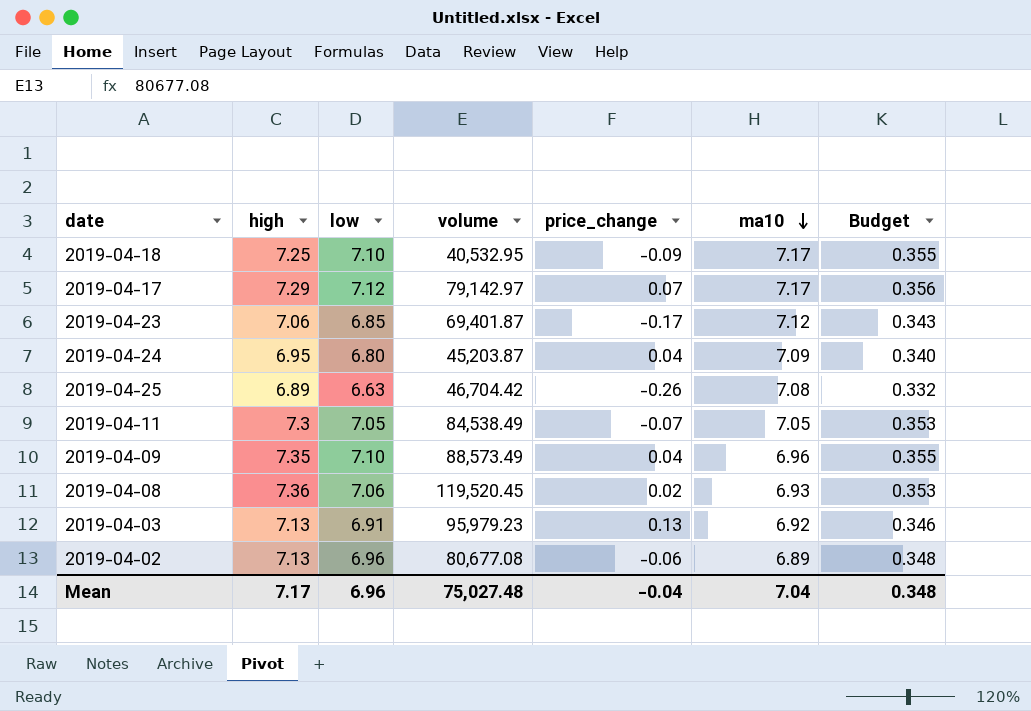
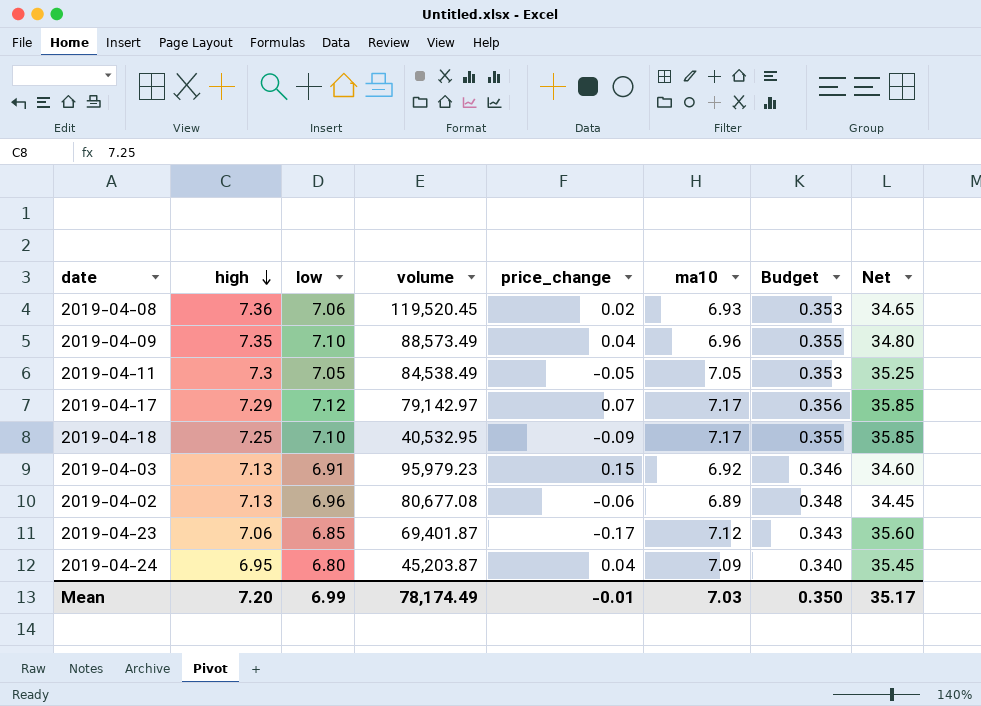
row order: ma10 descending -> high descending
column Net | formula: none -> [ma10] * 5
row 2019-04-25: 6.89 | 6.63 | 46,704.42 | -0.26 | 7.08 | 0.332 -> none
2019-04-11 | price_change: -0.07 -> -0.05
2019-04-03 | price_change: 0.13 -> 0.15
Mean | high: 7.17 -> 7.20
Mean | low: 6.96 -> 6.99
Mean | volume: 75,027.48 -> 78,174.49
Mean | price_change: -0.04 -> -0.01
Mean | ma10: 7.04 -> 7.03
Mean | Budget: 0.348 -> 0.350

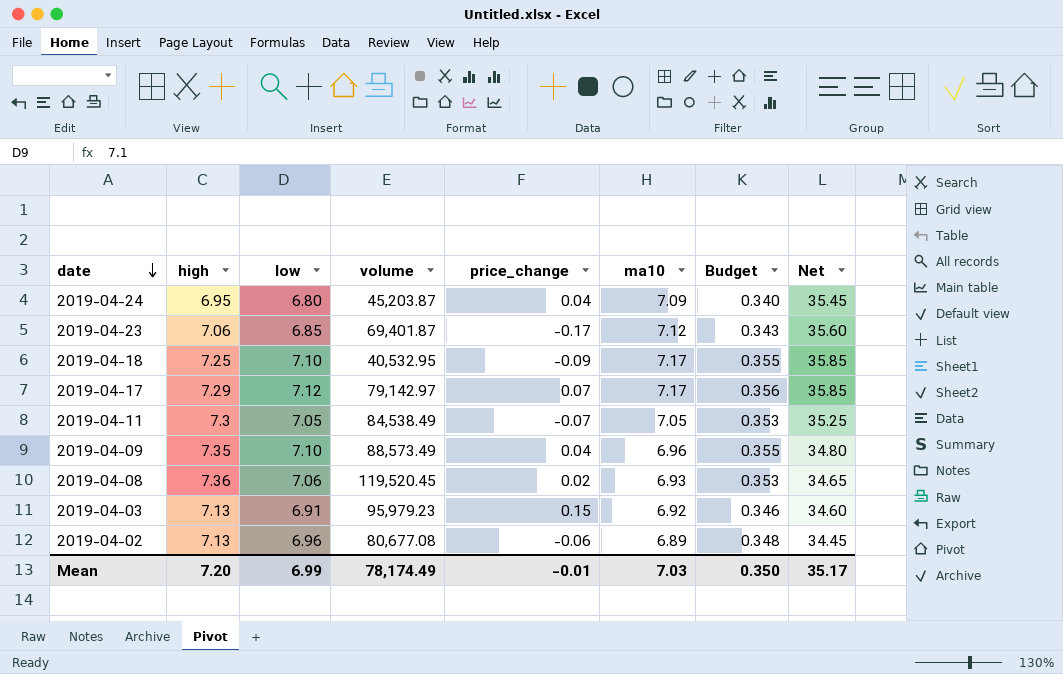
row order: high descending -> date descending
2019-04-11 | price_change: -0.05 -> -0.07

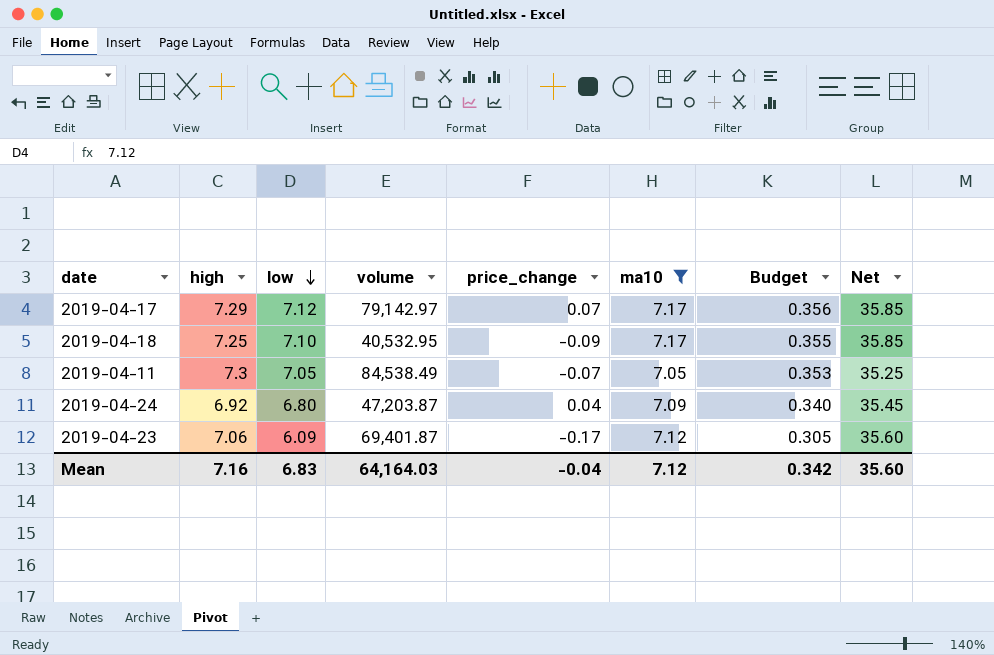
filter: none -> ma10 >= 7.05
row order: date descending -> low descending
2019-04-24 | high: 6.95 -> 6.92
2019-04-24 | volume: 45,203.87 -> 47,203.87
2019-04-23 | low: 6.85 -> 6.09
2019-04-23 | Budget: 0.343 -> 0.305
Mean | high: 7.20 -> 7.16
Mean | low: 6.99 -> 6.83
Mean | volume: 78,174.49 -> 64,164.03
Mean | price_change: -0.01 -> -0.04
Mean | ma10: 7.03 -> 7.12
Mean | Budget: 0.350 -> 0.342
Mean | Net: 35.17 -> 35.60

